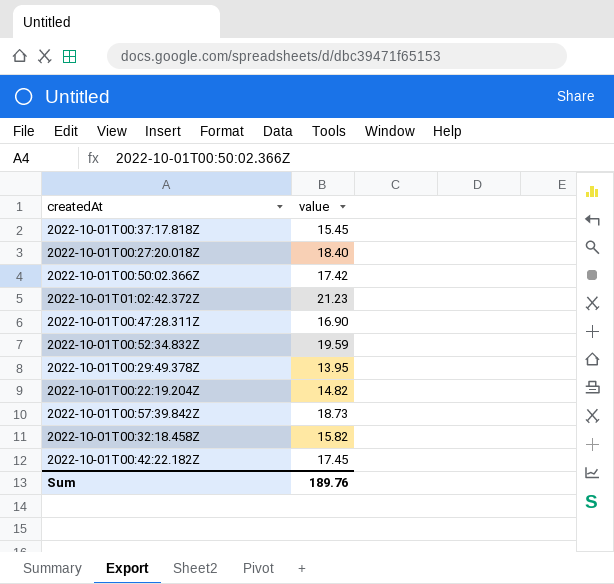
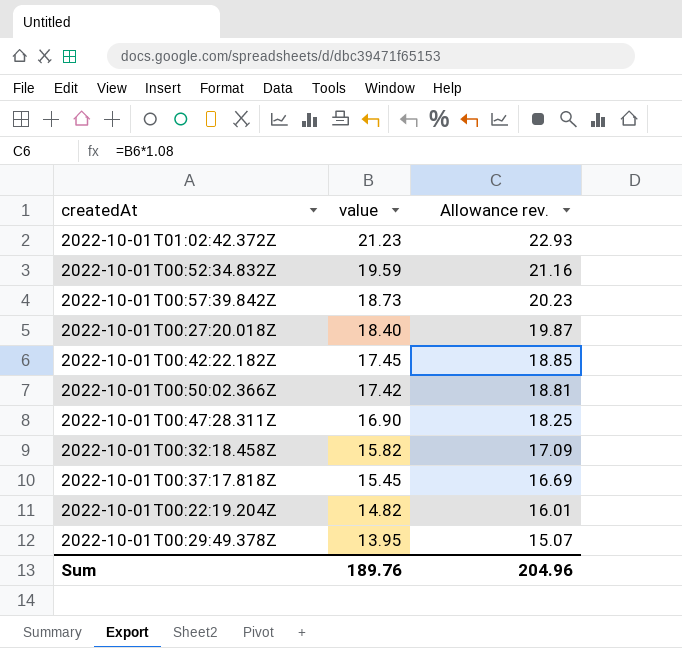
row order: none -> value descending
column Allowance rev. | formula: none -> [value] * 1.08

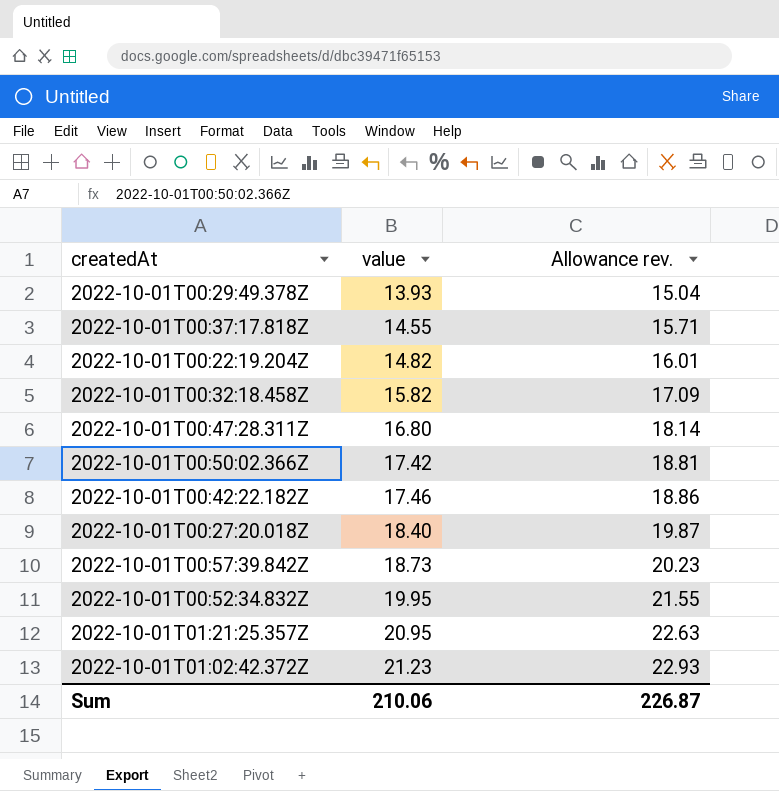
row order: value descending -> value ascending
2022-10-01T00:29:49.378Z | value: 13.95 -> 13.93
2022-10-01T00:29:49.378Z | Allowance rev.: 15.07 -> 15.04
2022-10-01T00:37:17.818Z | value: 15.45 -> 14.55
2022-10-01T00:37:17.818Z | Allowance rev.: 16.69 -> 15.71
2022-10-01T00:47:28.311Z | value: 16.90 -> 16.80
2022-10-01T00:47:28.311Z | Allowance rev.: 18.25 -> 18.14
2022-10-01T00:42:22.182Z | value: 17.45 -> 17.46
2022-10-01T00:42:22.182Z | Allowance rev.: 18.85 -> 18.86
2022-10-01T00:52:34.832Z | value: 19.59 -> 19.95
2022-10-01T00:52:34.832Z | Allowance rev.: 21.16 -> 21.55
row 2022-10-01T01:21:25.357Z: none -> 20.95 | 22.63
Sum | value: 189.76 -> 210.06
Sum | Allowance rev.: 204.96 -> 226.87

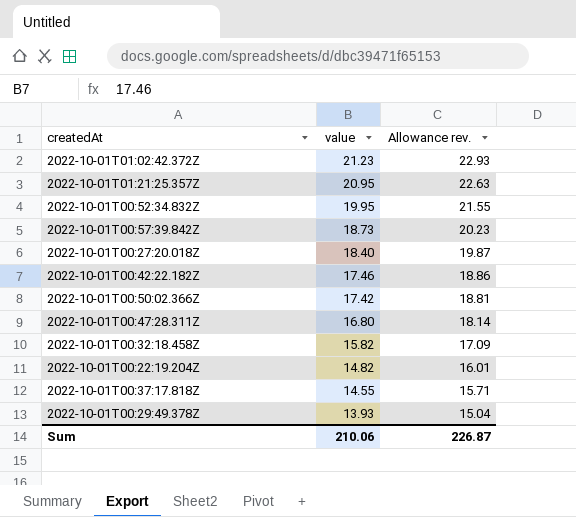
row order: value ascending -> value descending

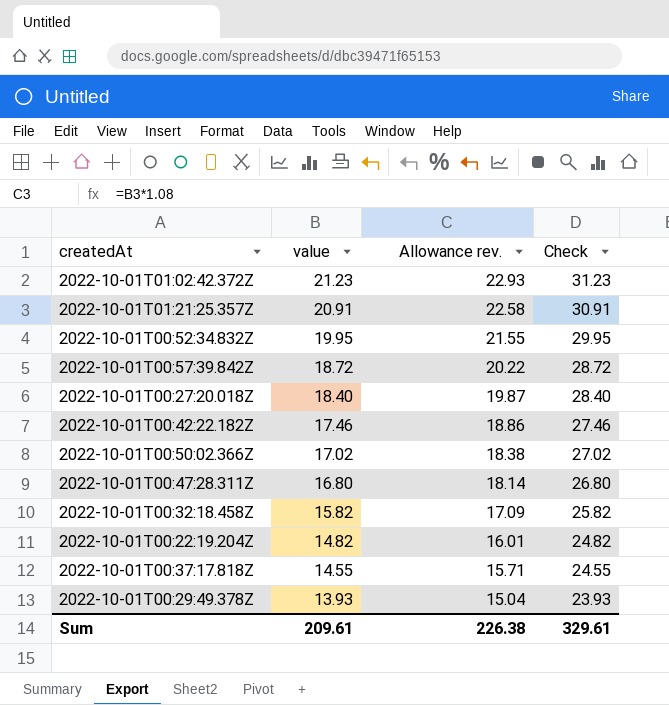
column Check | formula: none -> [value] + 10
2022-10-01T01:21:25.357Z | value: 20.95 -> 20.91
2022-10-01T01:21:25.357Z | Allowance rev.: 22.63 -> 22.58
2022-10-01T00:57:39.842Z | value: 18.73 -> 18.72
2022-10-01T00:57:39.842Z | Allowance rev.: 20.23 -> 20.22
2022-10-01T00:50:02.366Z | value: 17.42 -> 17.02
2022-10-01T00:50:02.366Z | Allowance rev.: 18.81 -> 18.38
Sum | value: 210.06 -> 209.61
Sum | Allowance rev.: 226.87 -> 226.38

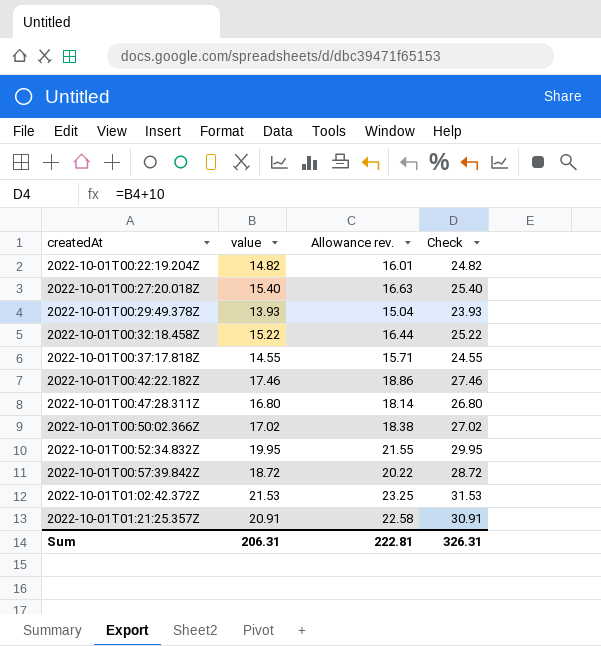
row order: value descending -> createdAt ascending
2022-10-01T00:27:20.018Z | value: 18.40 -> 15.40
2022-10-01T00:27:20.018Z | Allowance rev.: 19.87 -> 16.63
2022-10-01T00:27:20.018Z | Check: 28.40 -> 25.40
2022-10-01T00:32:18.458Z | value: 15.82 -> 15.22
2022-10-01T00:32:18.458Z | Allowance rev.: 17.09 -> 16.44
2022-10-01T00:32:18.458Z | Check: 25.82 -> 25.22
2022-10-01T01:02:42.372Z | value: 21.23 -> 21.53
2022-10-01T01:02:42.372Z | Allowance rev.: 22.93 -> 23.25
2022-10-01T01:02:42.372Z | Check: 31.23 -> 31.53
Sum | value: 209.61 -> 206.31
Sum | Allowance rev.: 226.38 -> 222.81
Sum | Check: 329.61 -> 326.31

